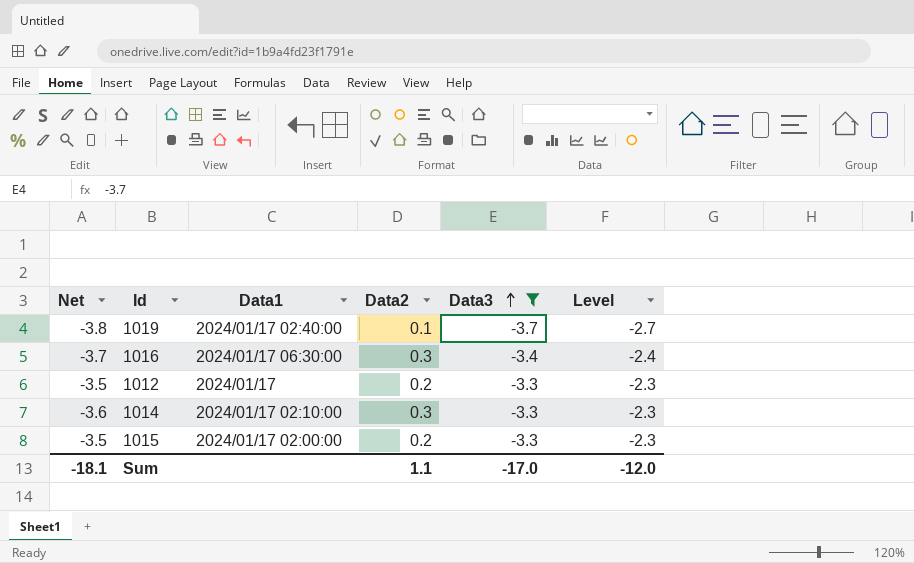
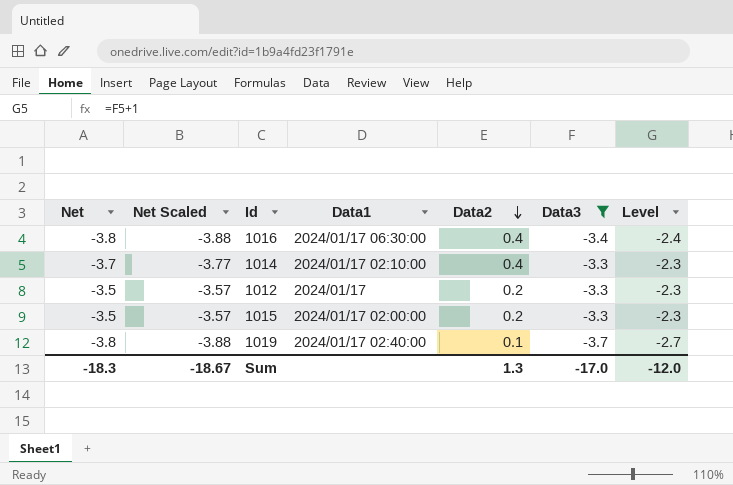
row order: Data3 ascending -> Data2 descending
column Net Scaled | formula: none -> [Net] * 1.02
1016 | Net: -3.7 -> -3.8
1016 | Data2: 0.3 -> 0.4
1014 | Net: -3.6 -> -3.7
1014 | Data2: 0.3 -> 0.4
Sum | Net: -18.1 -> -18.3
Sum | Data2: 1.1 -> 1.3

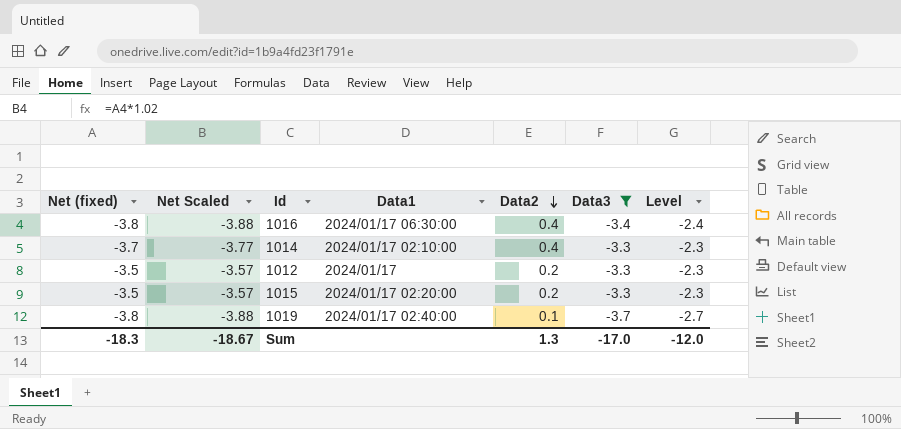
column name: Net -> Net (fixed)
1015 | Data1: 2024/01/17 02:00:00 -> 2024/01/17 02:20:00

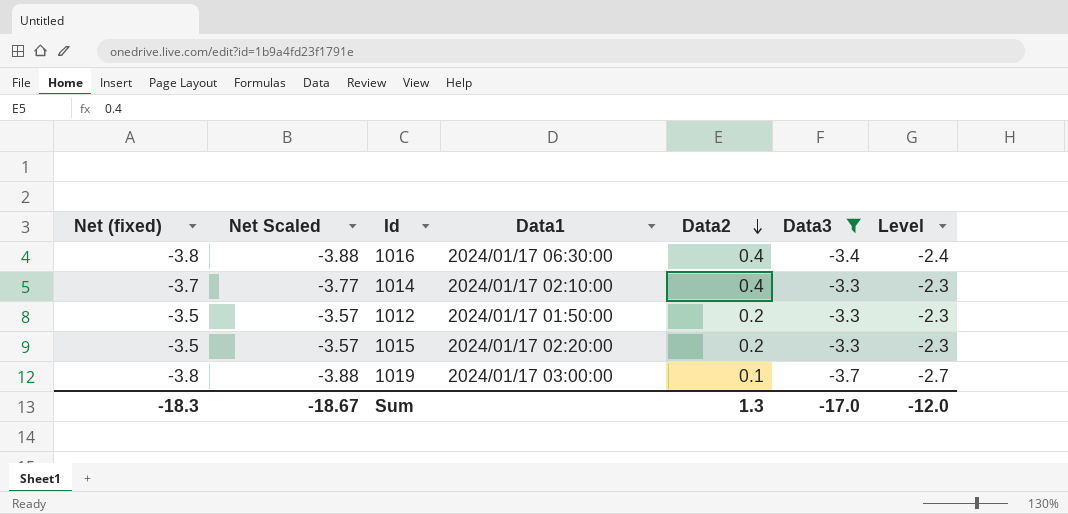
1012 | Data1: 2024/01/17 -> 2024/01/17 01:50:00
1019 | Data1: 2024/01/17 02:40:00 -> 2024/01/17 03:00:00

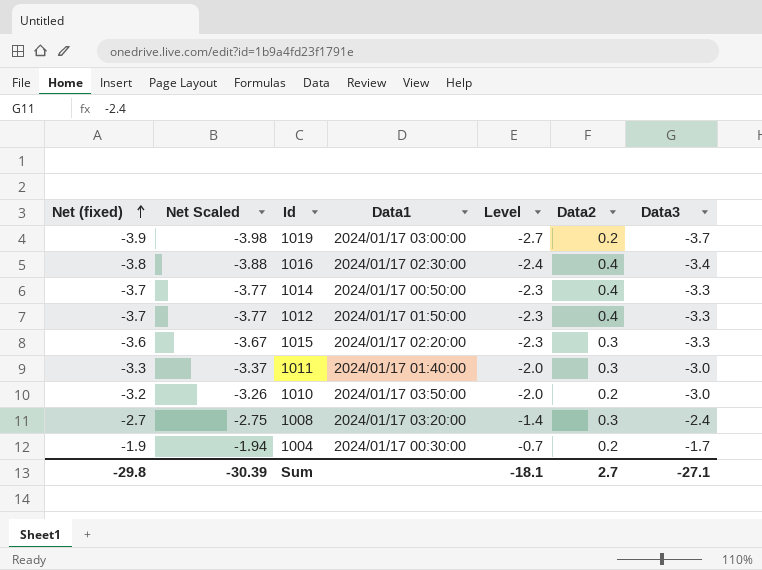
filter: Data3 <= -3.3 -> none
row order: Data2 descending -> Net (fixed) ascending
column Level | position: 7 -> 5
1019 | Net (fixed): -3.8 -> -3.9
1019 | Net Scaled: -3.88 -> -3.98
1019 | Data2: 0.1 -> 0.2
1016 | Data1: 2024/01/17 06:30:00 -> 2024/01/17 02:30:00
1014 | Data1: 2024/01/17 02:10:00 -> 2024/01/17 00:50:00
1012 | Net (fixed): -3.5 -> -3.7
1012 | Net Scaled: -3.57 -> -3.77
1012 | Data2: 0.2 -> 0.4
1015 | Net (fixed): -3.5 -> -3.6
1015 | Net Scaled: -3.57 -> -3.67
1015 | Data2: 0.2 -> 0.3
Sum | Net (fixed): -18.3 -> -29.8
Sum | Net Scaled: -18.67 -> -30.39
Sum | Level: -12.0 -> -18.1
Sum | Data2: 1.3 -> 2.7
Sum | Data3: -17.0 -> -27.1

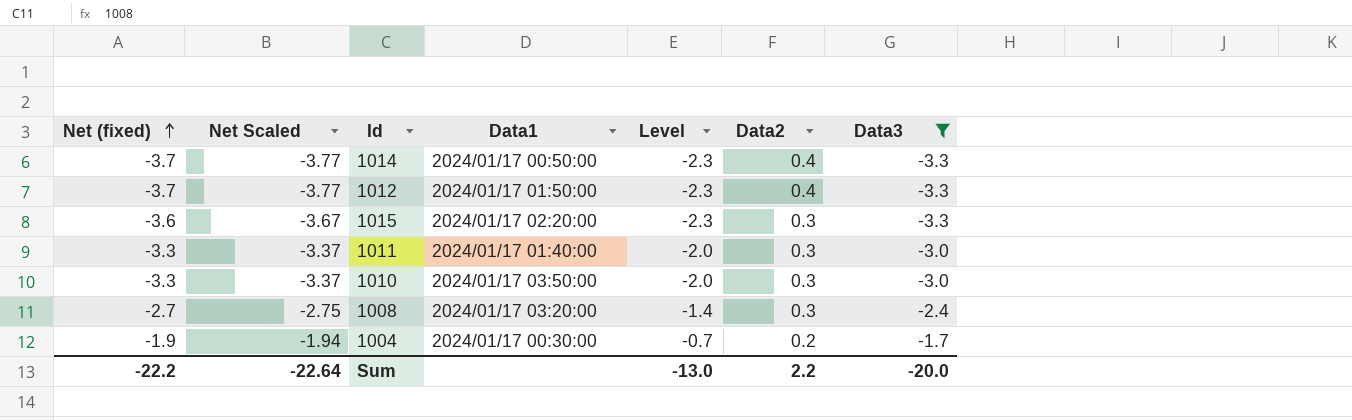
filter: none -> Data3 >= -3.3
1010 | Net (fixed): -3.2 -> -3.3
1010 | Net Scaled: -3.26 -> -3.37
1010 | Data2: 0.2 -> 0.3
Sum | Net (fixed): -29.8 -> -22.2
Sum | Net Scaled: -30.39 -> -22.64
Sum | Level: -18.1 -> -13.0
Sum | Data2: 2.7 -> 2.2
Sum | Data3: -27.1 -> -20.0

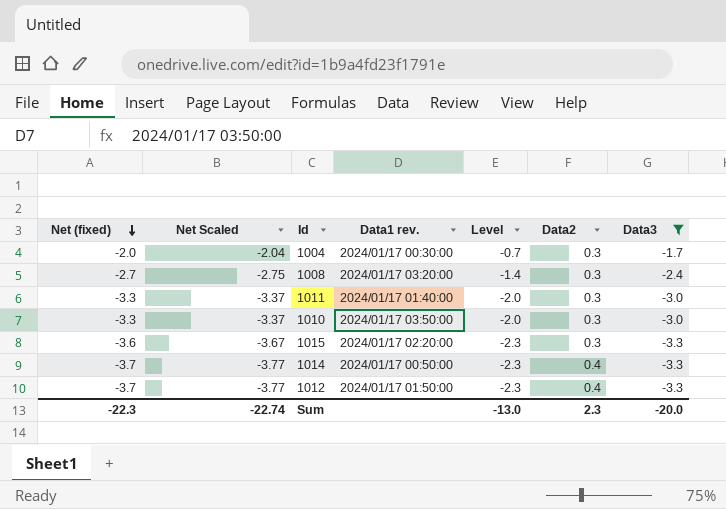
row order: Net (fixed) ascending -> Net (fixed) descending
column name: Data1 -> Data1 rev.
1004 | Net (fixed): -1.9 -> -2.0
1004 | Net Scaled: -1.94 -> -2.04
1004 | Data2: 0.2 -> 0.3
Sum | Net (fixed): -22.2 -> -22.3
Sum | Net Scaled: -22.64 -> -22.74
Sum | Data2: 2.2 -> 2.3

